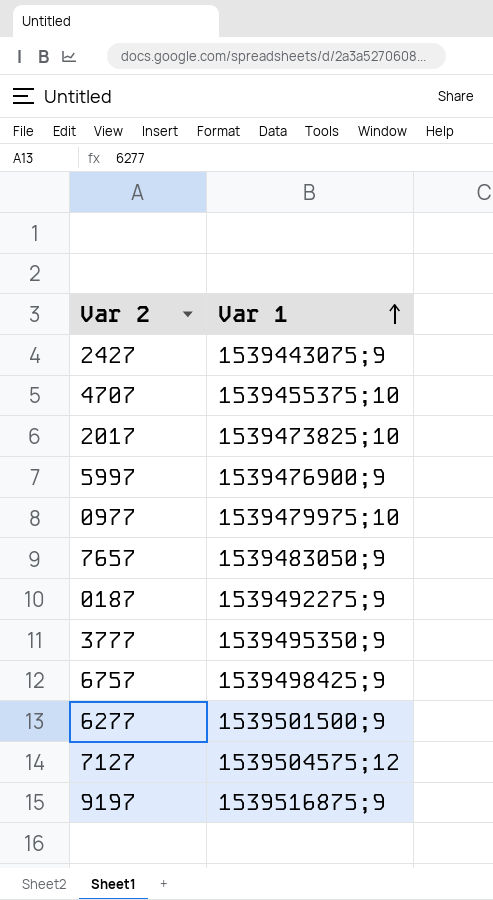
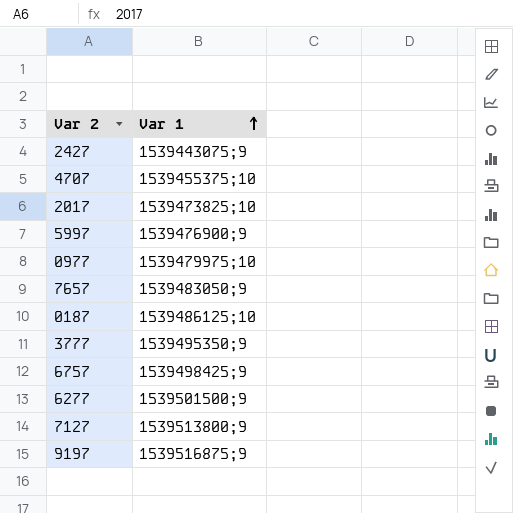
0187 | Var 1: 1539492275;9 -> 1539486125;10
7127 | Var 1: 1539504575;12 -> 1539513800;9

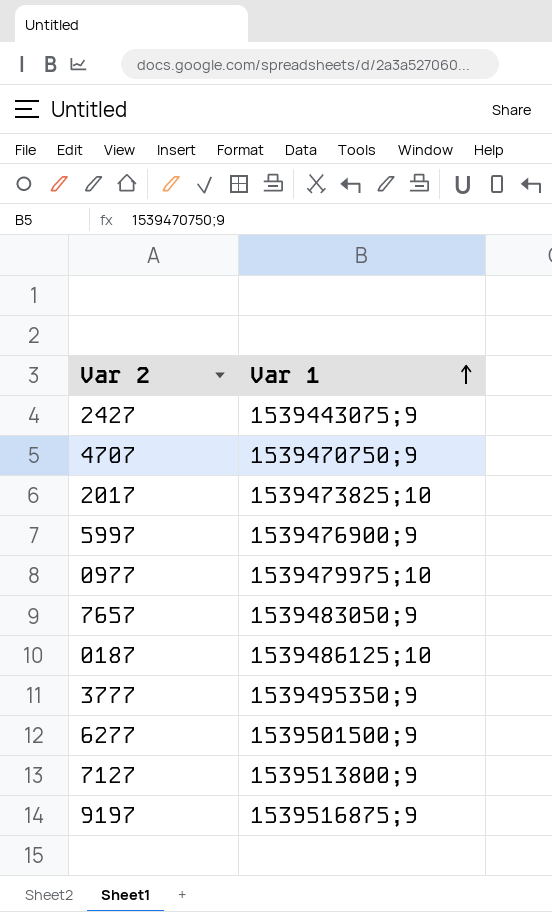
row 6757: 1539498425;9 -> none
4707 | Var 1: 1539455375;10 -> 1539470750;9

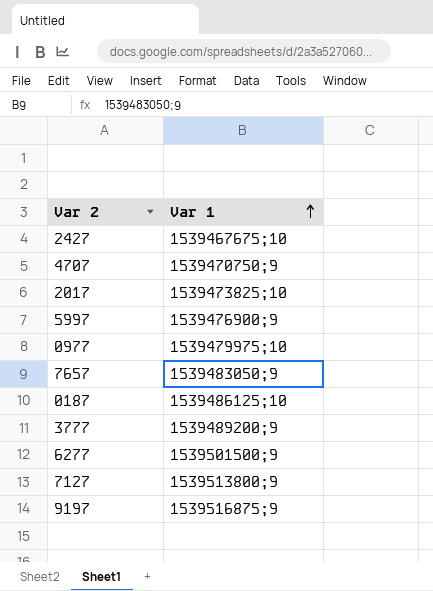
2427 | Var 1: 1539443075;9 -> 1539467675;10
3777 | Var 1: 1539495350;9 -> 1539489200;9

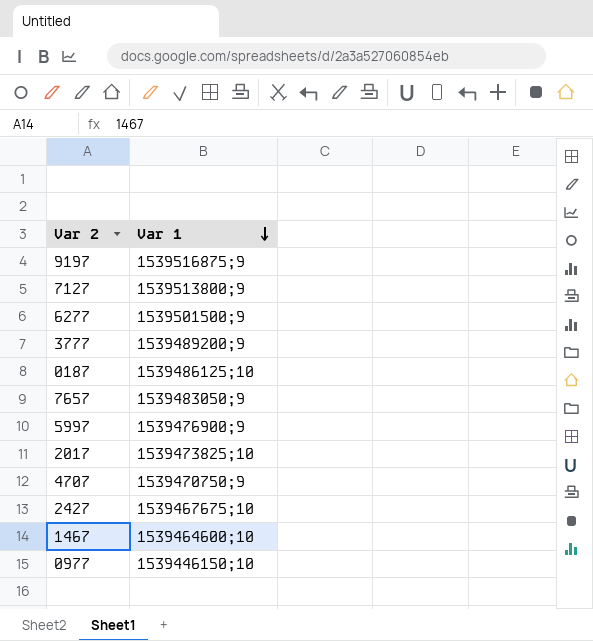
row order: Var 1 ascending -> Var 1 descending
row 1467: none -> 1539464600;10
0977 | Var 1: 1539479975;10 -> 1539446150;10

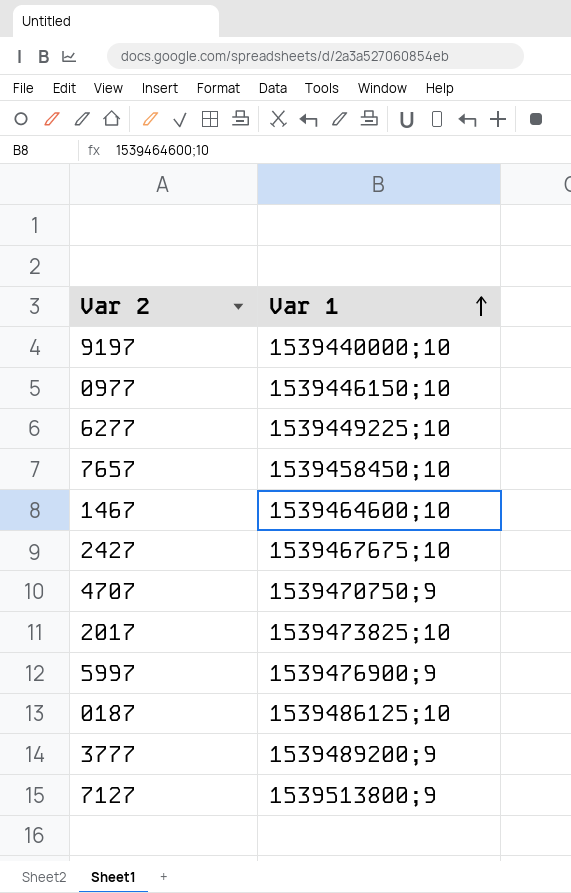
row order: Var 1 descending -> Var 1 ascending
9197 | Var 1: 1539516875;9 -> 1539440000;10
6277 | Var 1: 1539501500;9 -> 1539449225;10
7657 | Var 1: 1539483050;9 -> 1539458450;10

